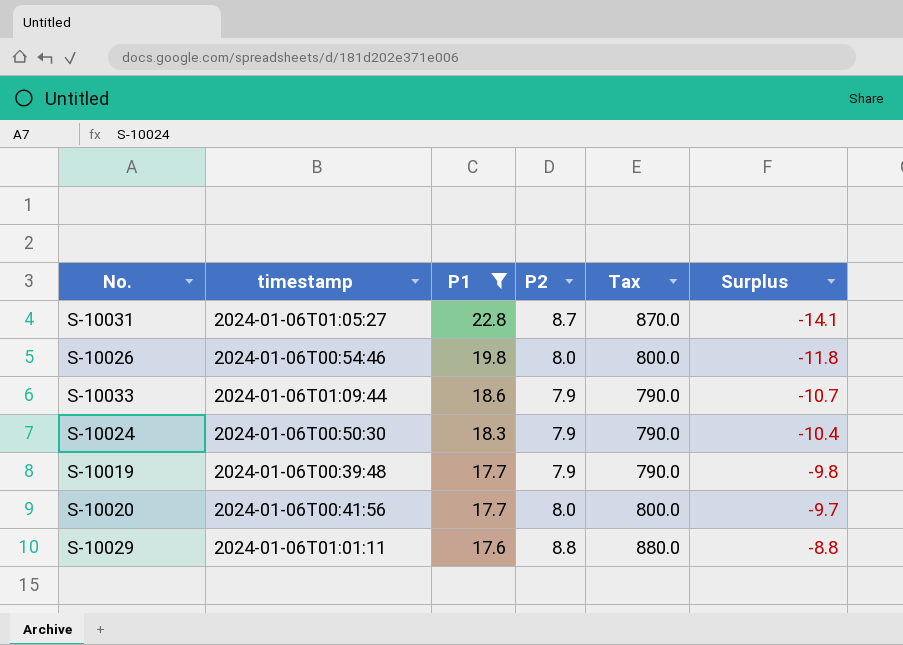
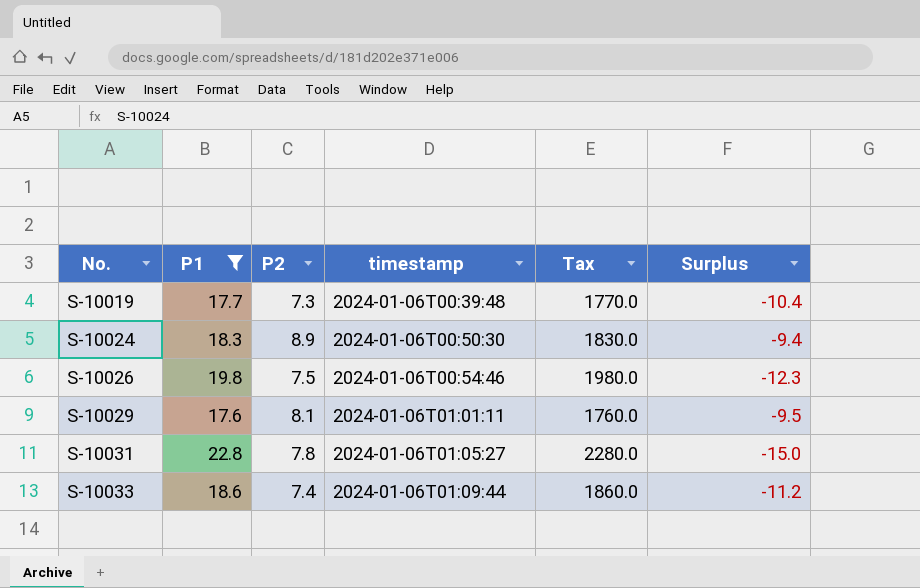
row order: P1 descending -> No. ascending
column timestamp | position: 2 -> 4
column Tax | formula: [P2] * 100 -> [P1] * 100
row S-10020: 2024-01-06T00:41:56 | 17.7 | 8.0 | 800.0 | -9.7 -> none
S-10019 | P2: 7.9 -> 7.3
S-10019 | Surplus: -9.8 -> -10.4
S-10024 | P2: 7.9 -> 8.9
S-10024 | Surplus: -10.4 -> -9.4
S-10026 | P2: 8.0 -> 7.5
S-10026 | Surplus: -11.8 -> -12.3
S-10029 | P2: 8.8 -> 8.1
S-10029 | Surplus: -8.8 -> -9.5
S-10031 | P2: 8.7 -> 7.8
S-10031 | Surplus: -14.1 -> -15.0
S-10033 | P2: 7.9 -> 7.4
S-10033 | Surplus: -10.7 -> -11.2

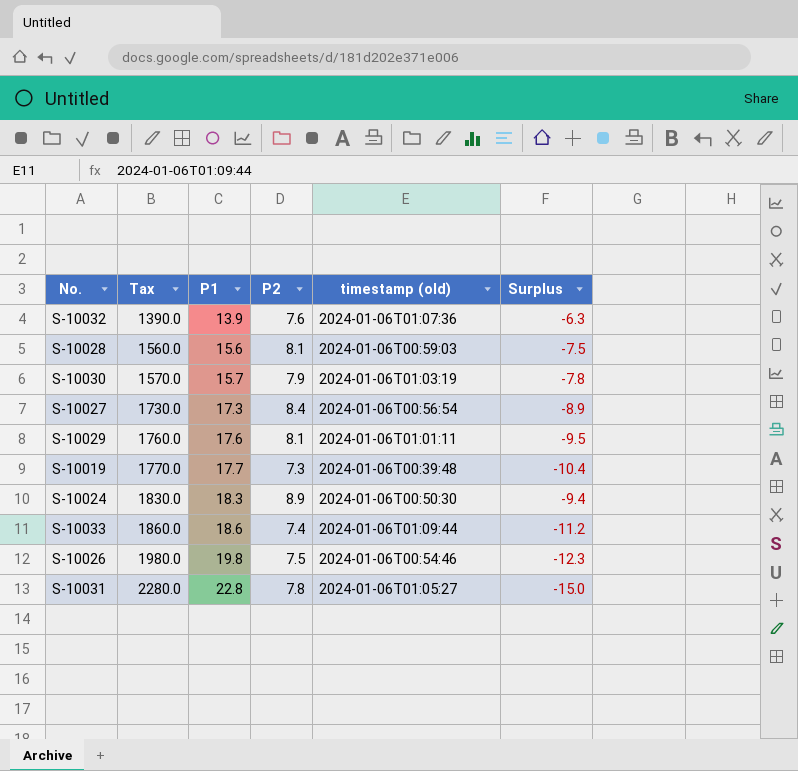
filter: P1 >= 17.6 -> none
row order: No. ascending -> Tax ascending
column Tax | position: 5 -> 2
column name: timestamp -> timestamp (old)

